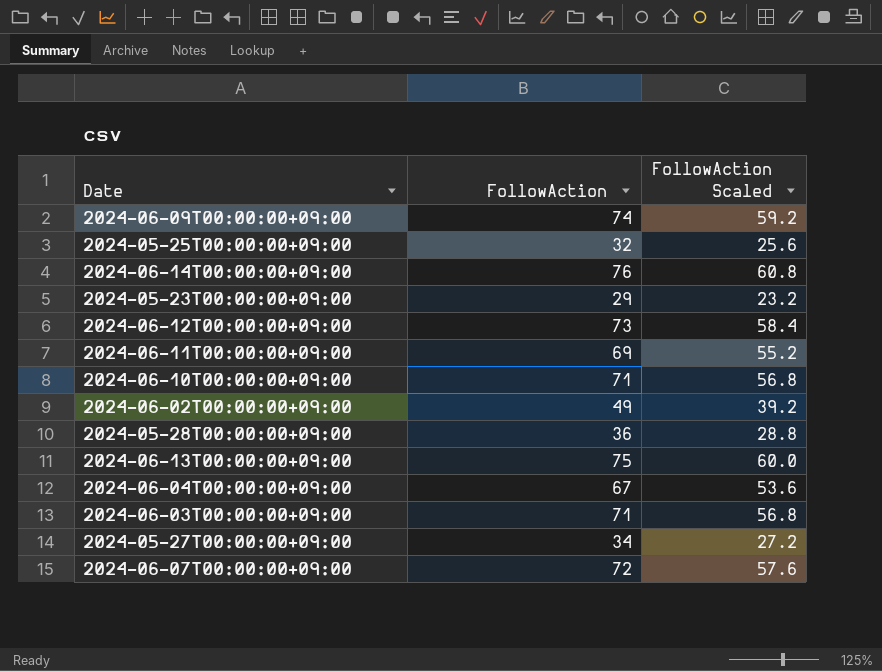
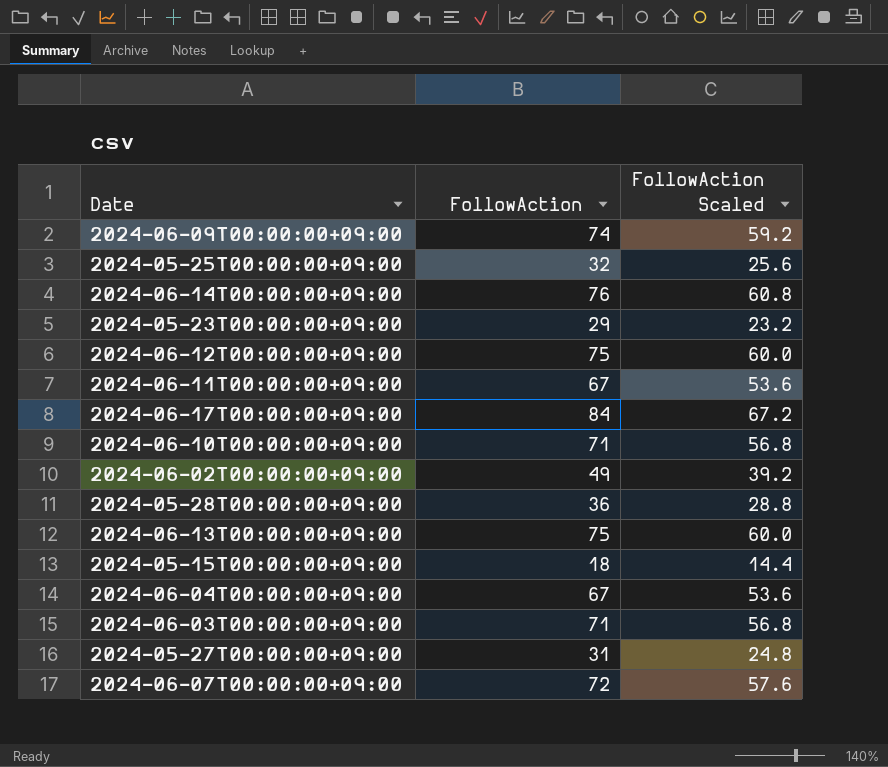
2024-06-12T00:00:00+09:00 | FollowAction: 73 -> 75
2024-06-12T00:00:00+09:00 | FollowAction Scaled: 58.4 -> 60.0
2024-06-11T00:00:00+09:00 | FollowAction: 69 -> 67
2024-06-11T00:00:00+09:00 | FollowAction Scaled: 55.2 -> 53.6
row 2024-06-17T00:00:00+09:00: none -> 84 | 67.2
row 2024-05-15T00:00:00+09:00: none -> 18 | 14.4
2024-05-27T00:00:00+09:00 | FollowAction: 34 -> 31
2024-05-27T00:00:00+09:00 | FollowAction Scaled: 27.2 -> 24.8

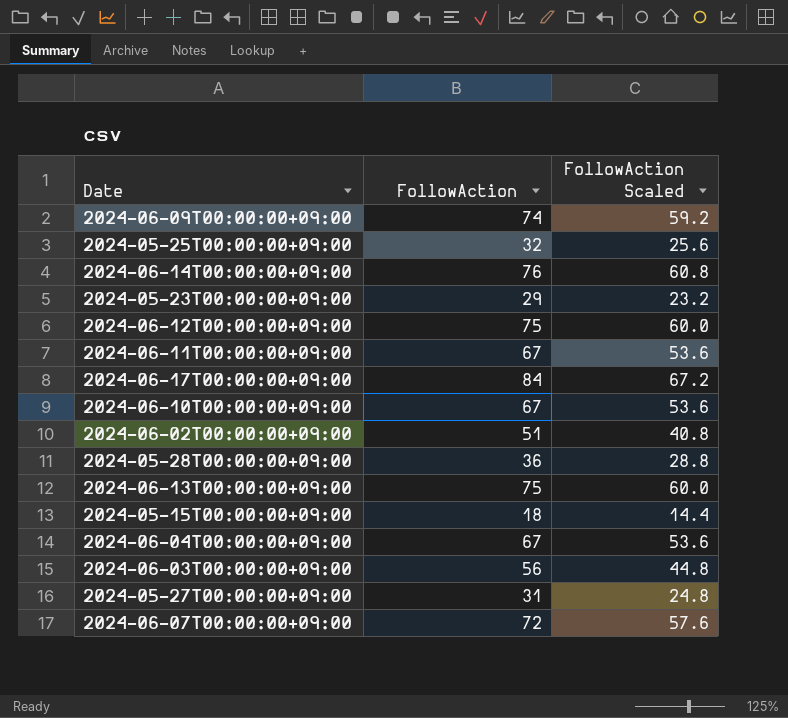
2024-06-10T00:00:00+09:00 | FollowAction: 71 -> 67
2024-06-10T00:00:00+09:00 | FollowAction Scaled: 56.8 -> 53.6
2024-06-02T00:00:00+09:00 | FollowAction: 49 -> 51
2024-06-02T00:00:00+09:00 | FollowAction Scaled: 39.2 -> 40.8
2024-06-03T00:00:00+09:00 | FollowAction: 71 -> 56
2024-06-03T00:00:00+09:00 | FollowAction Scaled: 56.8 -> 44.8

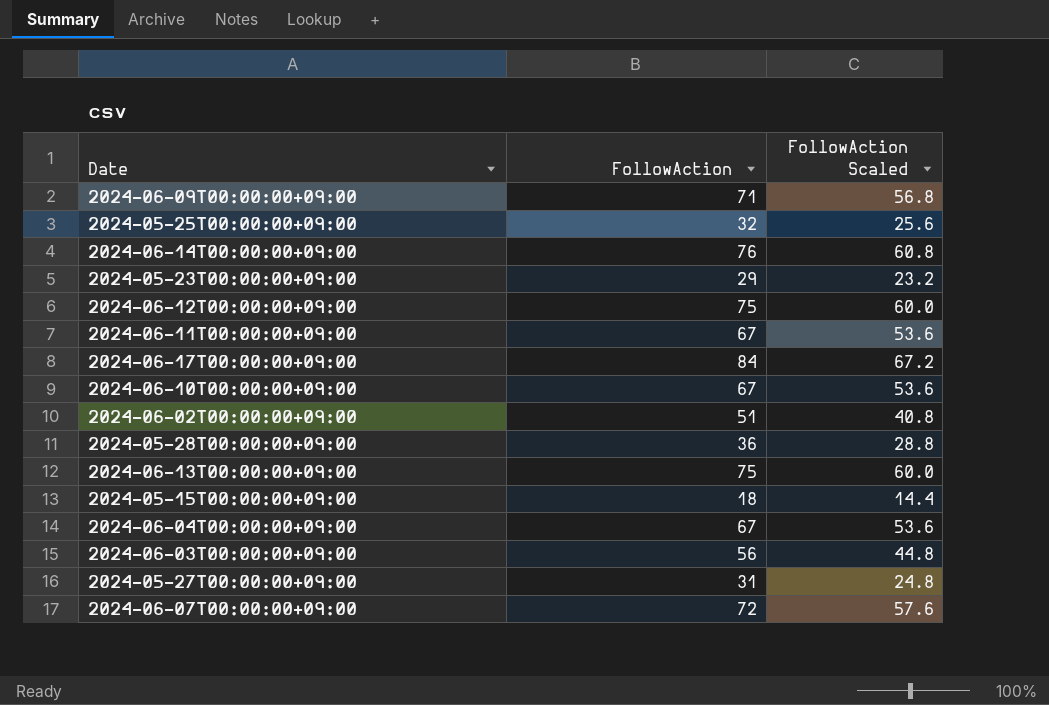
2024-06-09T00:00:00+09:00 | FollowAction: 74 -> 71
2024-06-09T00:00:00+09:00 | FollowAction Scaled: 59.2 -> 56.8

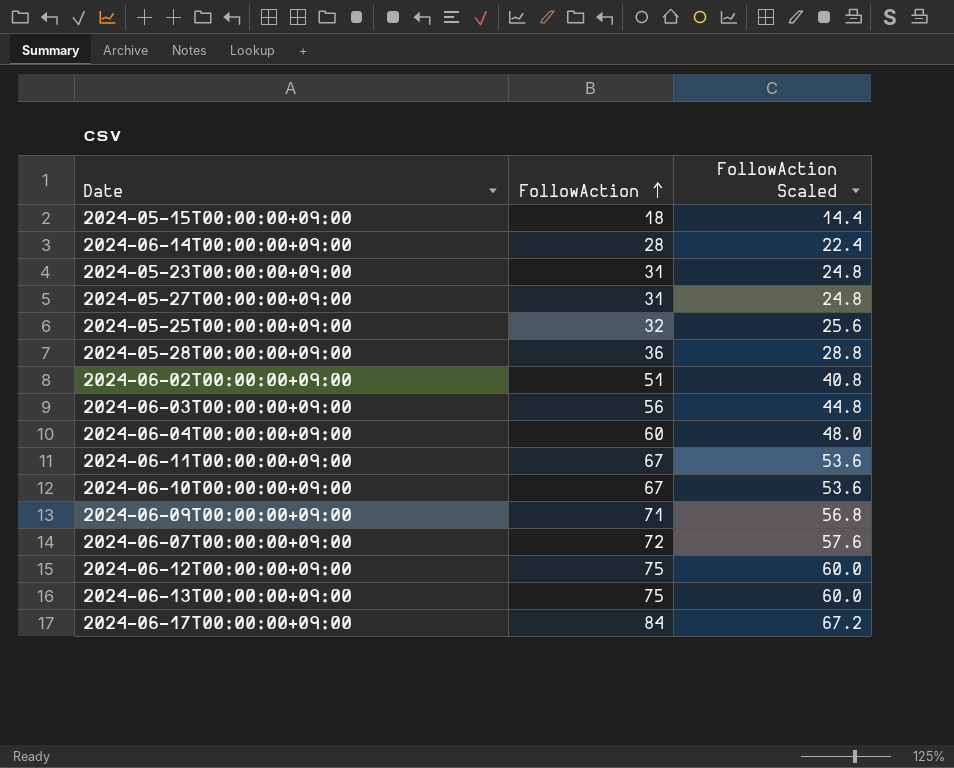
row order: none -> FollowAction ascending
2024-06-14T00:00:00+09:00 | FollowAction: 76 -> 28
2024-06-14T00:00:00+09:00 | FollowAction Scaled: 60.8 -> 22.4
2024-05-23T00:00:00+09:00 | FollowAction: 29 -> 31
2024-05-23T00:00:00+09:00 | FollowAction Scaled: 23.2 -> 24.8
2024-06-04T00:00:00+09:00 | FollowAction: 67 -> 60
2024-06-04T00:00:00+09:00 | FollowAction Scaled: 53.6 -> 48.0

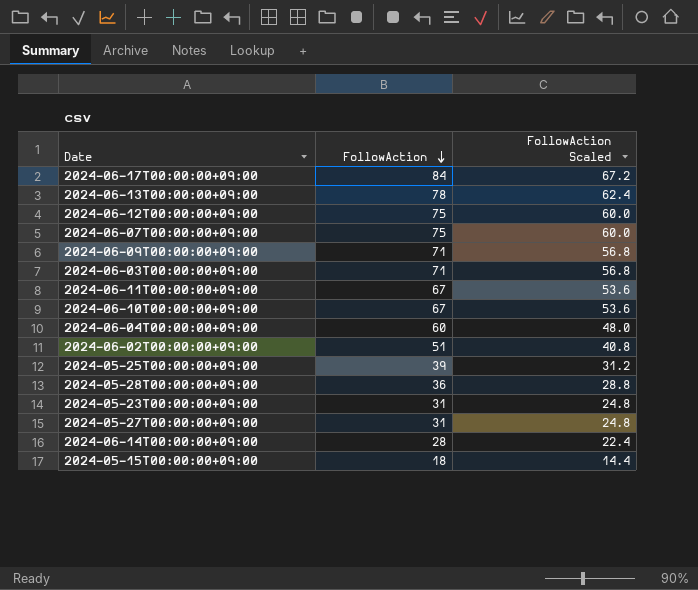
row order: FollowAction ascending -> FollowAction descending
2024-06-13T00:00:00+09:00 | FollowAction: 75 -> 78
2024-06-13T00:00:00+09:00 | FollowAction Scaled: 60.0 -> 62.4
2024-06-07T00:00:00+09:00 | FollowAction: 72 -> 75
2024-06-07T00:00:00+09:00 | FollowAction Scaled: 57.6 -> 60.0
2024-06-03T00:00:00+09:00 | FollowAction: 56 -> 71
2024-06-03T00:00:00+09:00 | FollowAction Scaled: 44.8 -> 56.8
2024-05-25T00:00:00+09:00 | FollowAction: 32 -> 39
2024-05-25T00:00:00+09:00 | FollowAction Scaled: 25.6 -> 31.2

